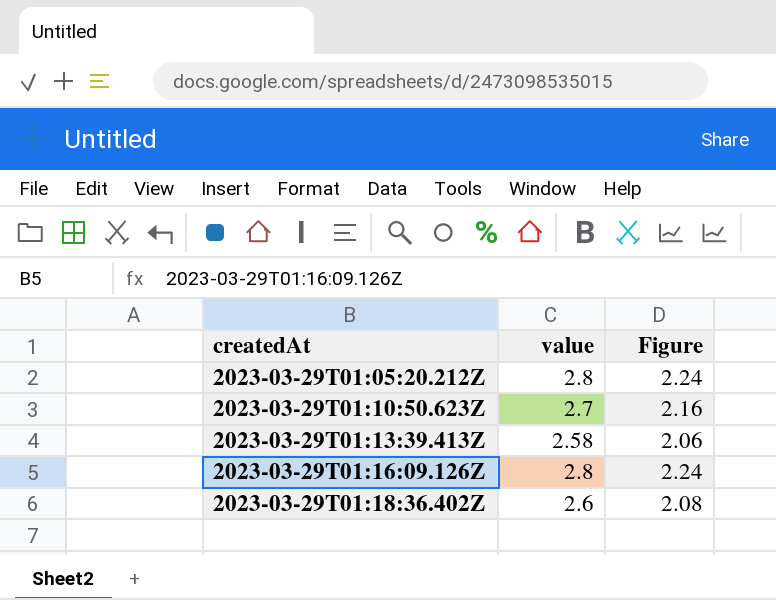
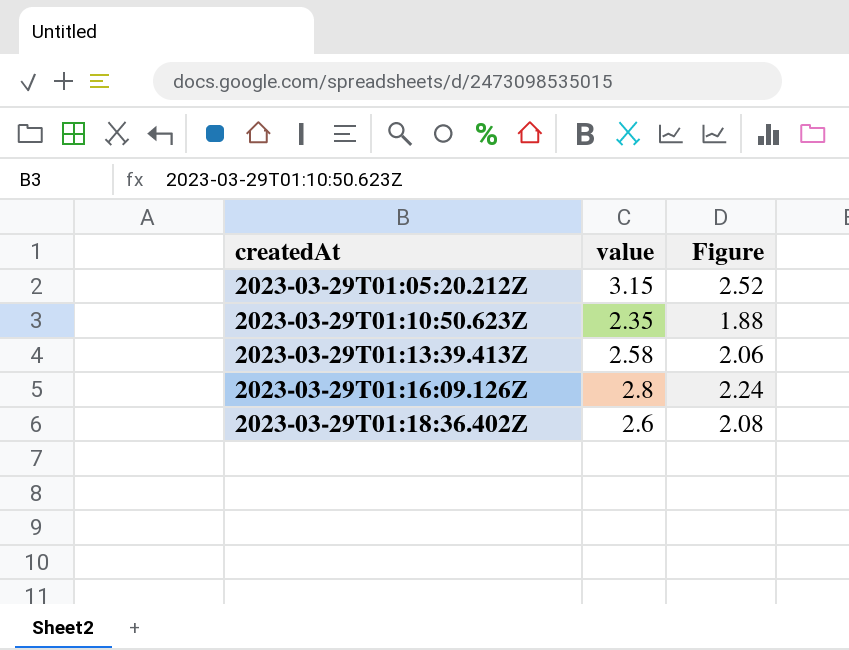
2023-03-29T01:05:20.212Z | value: 2.8 -> 3.15
2023-03-29T01:05:20.212Z | Figure: 2.24 -> 2.52
2023-03-29T01:10:50.623Z | value: 2.7 -> 2.35
2023-03-29T01:10:50.623Z | Figure: 2.16 -> 1.88

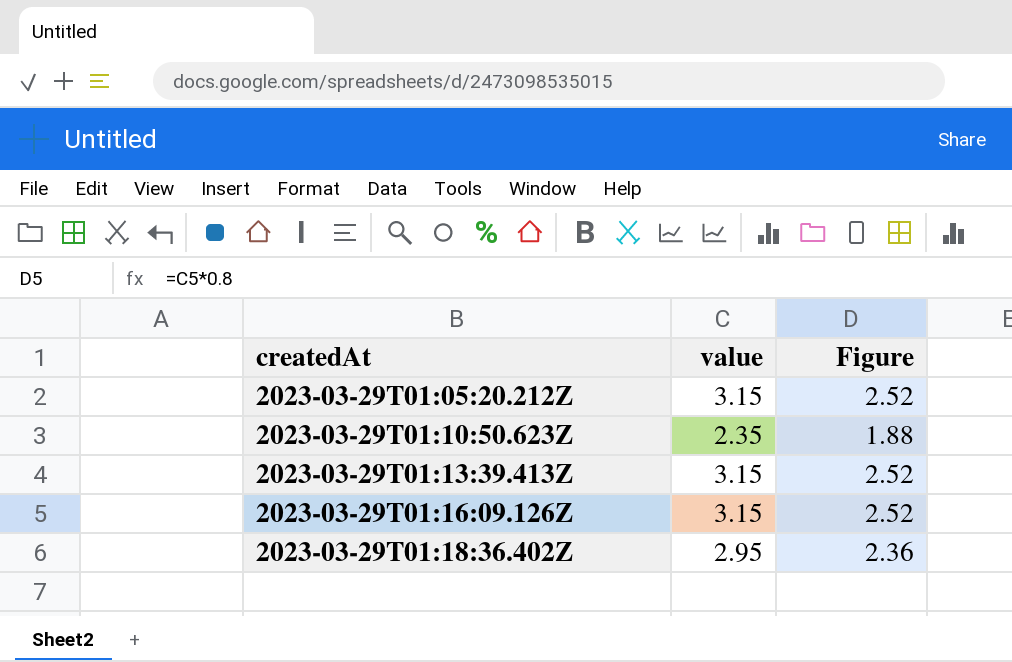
2023-03-29T01:13:39.413Z | value: 2.58 -> 3.15
2023-03-29T01:13:39.413Z | Figure: 2.06 -> 2.52
2023-03-29T01:16:09.126Z | value: 2.8 -> 3.15
2023-03-29T01:16:09.126Z | Figure: 2.24 -> 2.52
2023-03-29T01:18:36.402Z | value: 2.6 -> 2.95
2023-03-29T01:18:36.402Z | Figure: 2.08 -> 2.36

